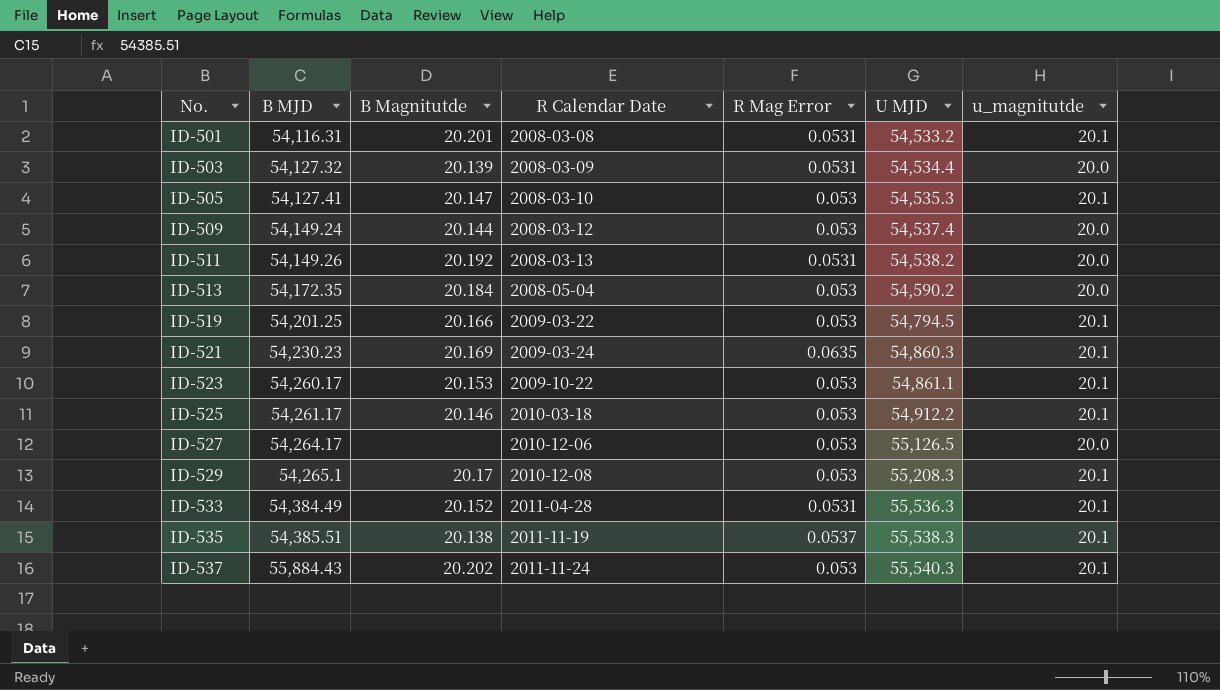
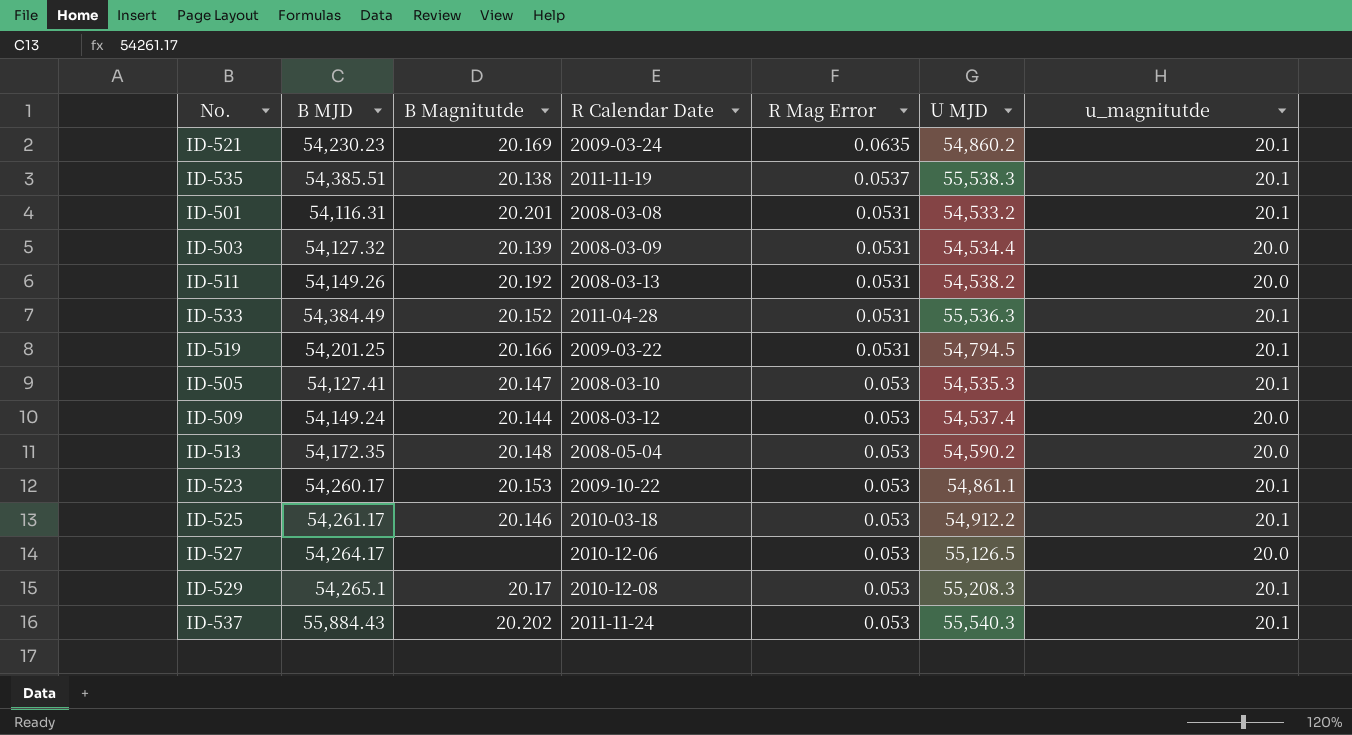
row order: No. ascending -> R Mag Error descending
ID-521 | U MJD: 54,860.3 -> 54,860.2
ID-519 | R Mag Error: 0.053 -> 0.0531
ID-513 | B Magnitutde: 20.184 -> 20.148

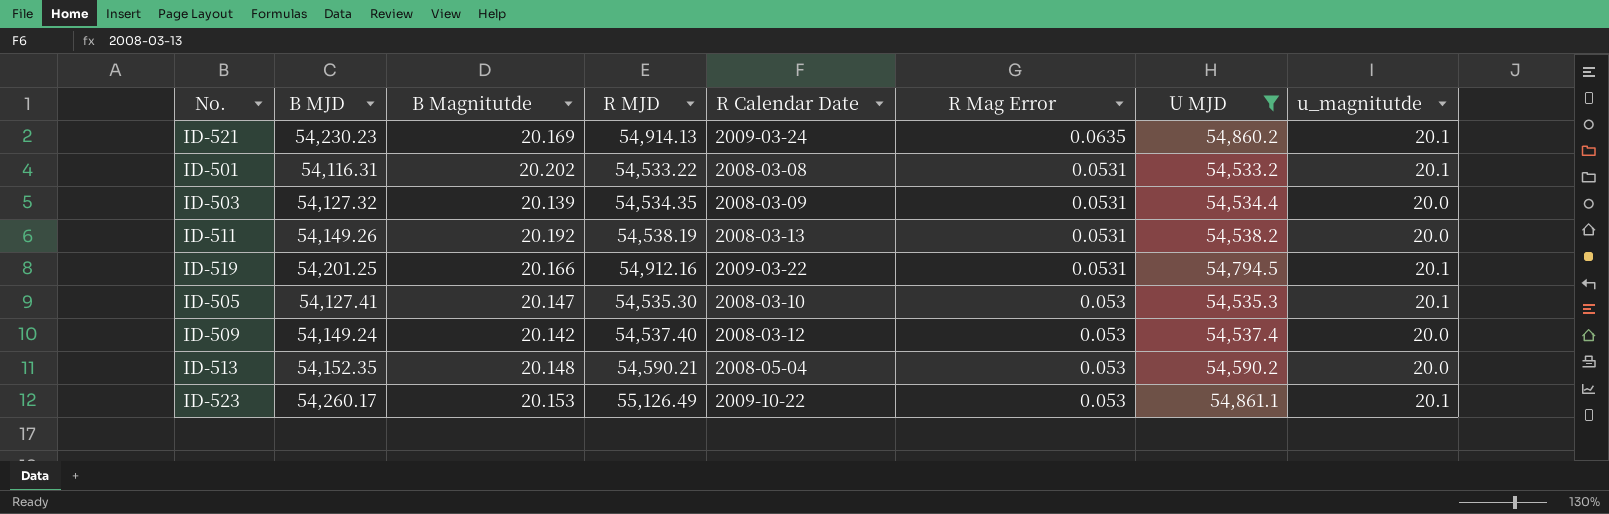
filter: none -> U MJD <= 54,861.1
column R MJD | position: none -> 4
ID-501 | B Magnitutde: 20.201 -> 20.202
ID-509 | B Magnitutde: 20.144 -> 20.142
ID-513 | B MJD: 54,172.35 -> 54,152.35

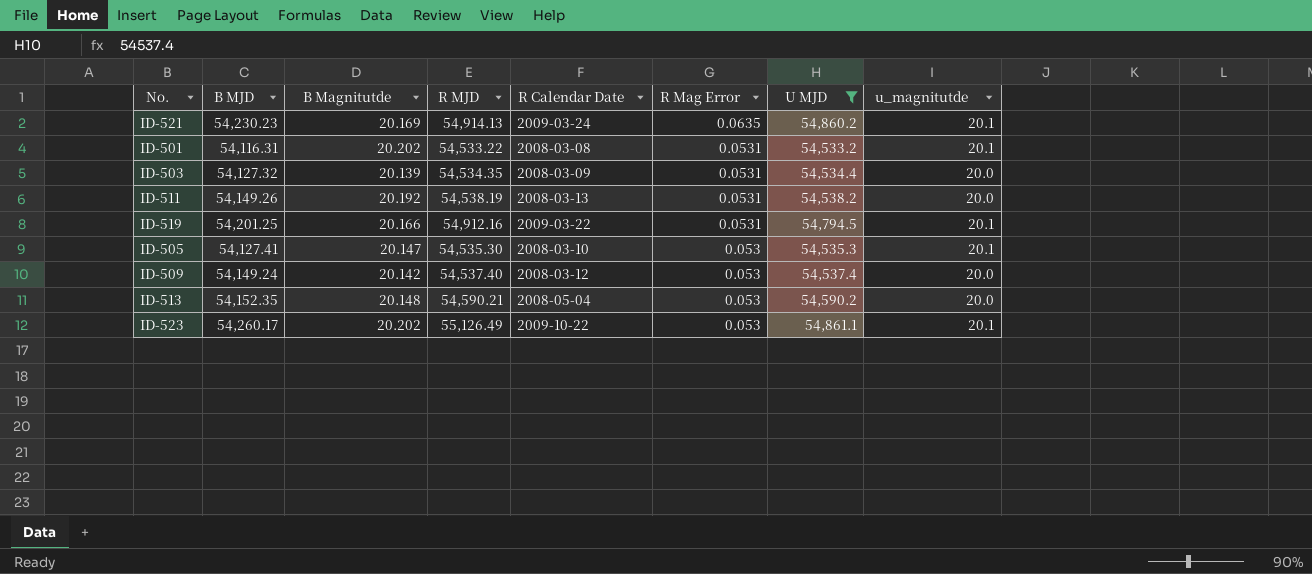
ID-523 | B Magnitutde: 20.153 -> 20.202

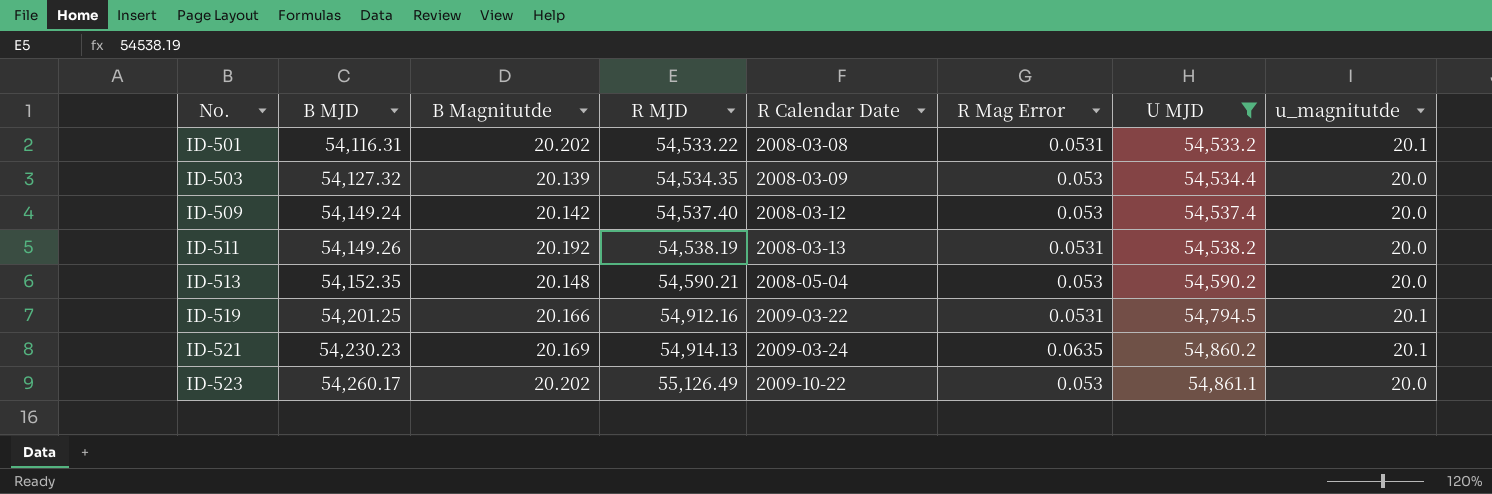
row order: R Mag Error descending -> No. ascending
row ID-505: 54,127.41 | 20.147 | 54,535.30 | 2008-03-10 | 0.053 | 54,535.3 | 20.1 -> none
ID-503 | R Mag Error: 0.0531 -> 0.053
ID-523 | u_magnitutde: 20.1 -> 20.0

